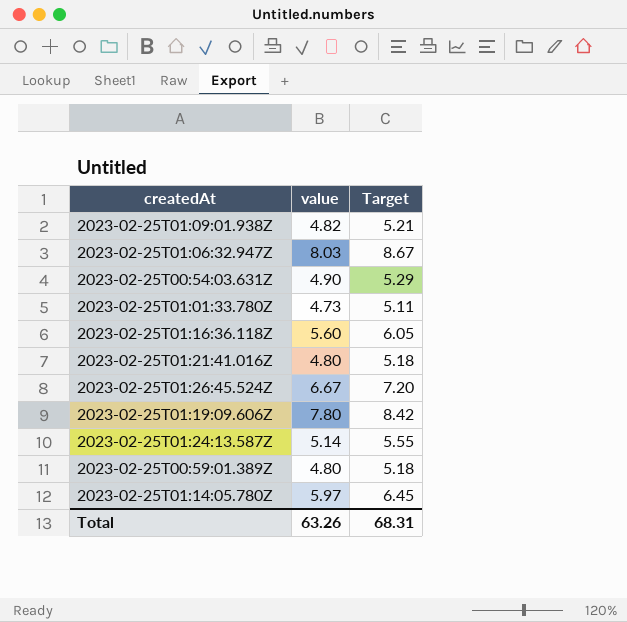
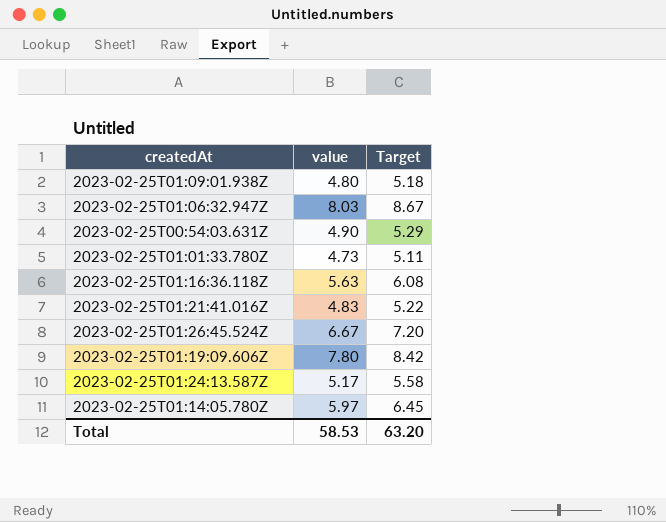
row 2023-02-25T00:59:01.389Z: 4.80 | 5.18 -> none
2023-02-25T01:09:01.938Z | value: 4.82 -> 4.80
2023-02-25T01:09:01.938Z | Target: 5.21 -> 5.18
2023-02-25T01:16:36.118Z | value: 5.60 -> 5.63
2023-02-25T01:16:36.118Z | Target: 6.05 -> 6.08
2023-02-25T01:21:41.016Z | value: 4.80 -> 4.83
2023-02-25T01:21:41.016Z | Target: 5.18 -> 5.22
2023-02-25T01:24:13.587Z | value: 5.14 -> 5.17
2023-02-25T01:24:13.587Z | Target: 5.55 -> 5.58
Total | value: 63.26 -> 58.53
Total | Target: 68.31 -> 63.20

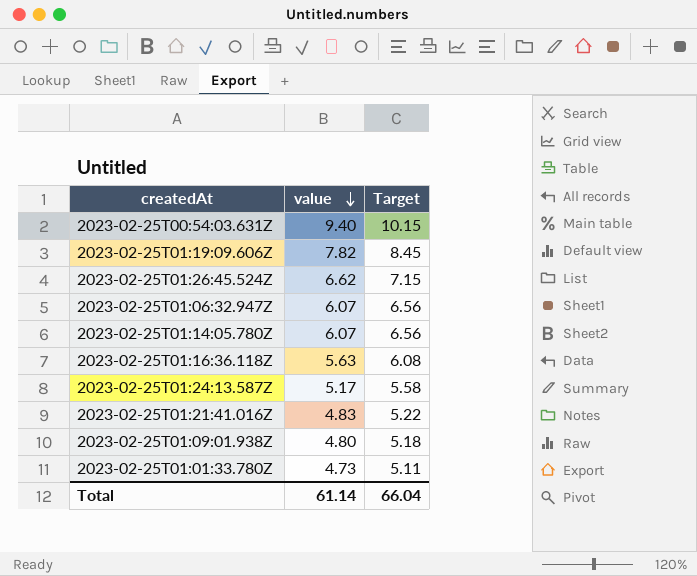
row order: none -> value descending
2023-02-25T00:54:03.631Z | value: 4.90 -> 9.40
2023-02-25T00:54:03.631Z | Target: 5.29 -> 10.15
2023-02-25T01:19:09.606Z | value: 7.80 -> 7.82
2023-02-25T01:19:09.606Z | Target: 8.42 -> 8.45
2023-02-25T01:26:45.524Z | value: 6.67 -> 6.62
2023-02-25T01:26:45.524Z | Target: 7.20 -> 7.15
2023-02-25T01:06:32.947Z | value: 8.03 -> 6.07
2023-02-25T01:06:32.947Z | Target: 8.67 -> 6.56
2023-02-25T01:14:05.780Z | value: 5.97 -> 6.07
2023-02-25T01:14:05.780Z | Target: 6.45 -> 6.56
Total | value: 58.53 -> 61.14
Total | Target: 63.20 -> 66.04

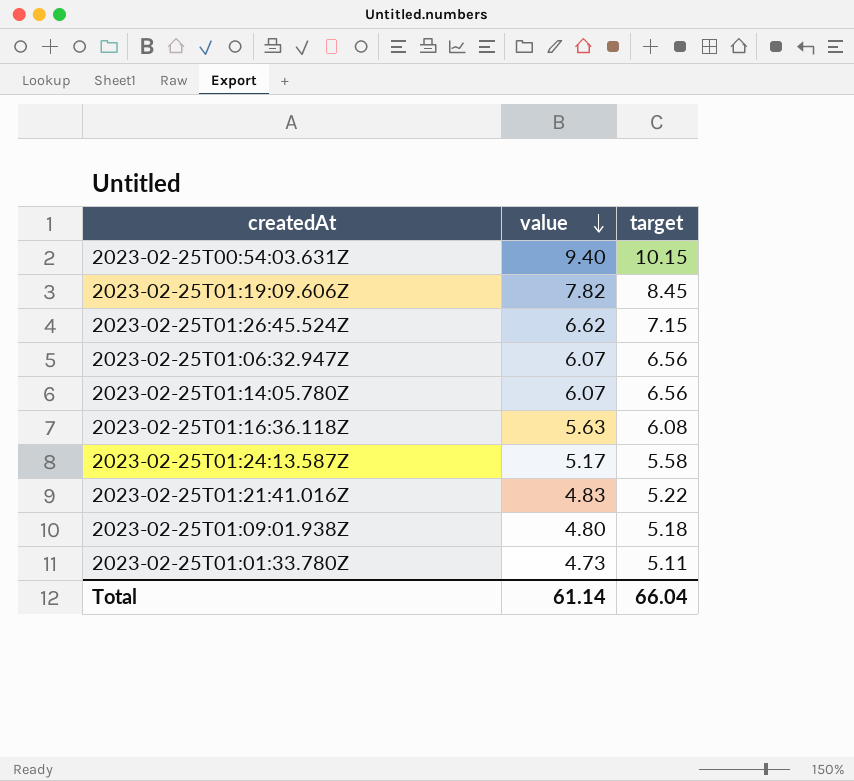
column name: Target -> target

